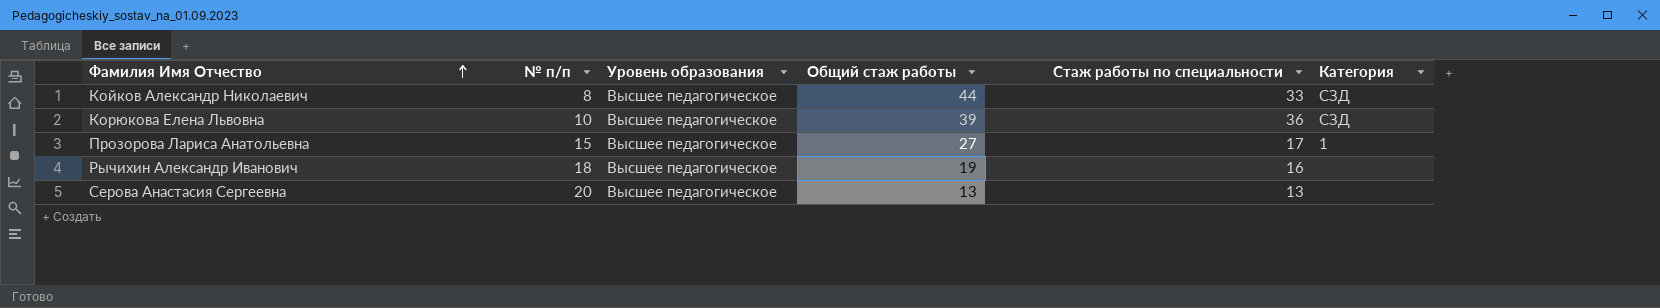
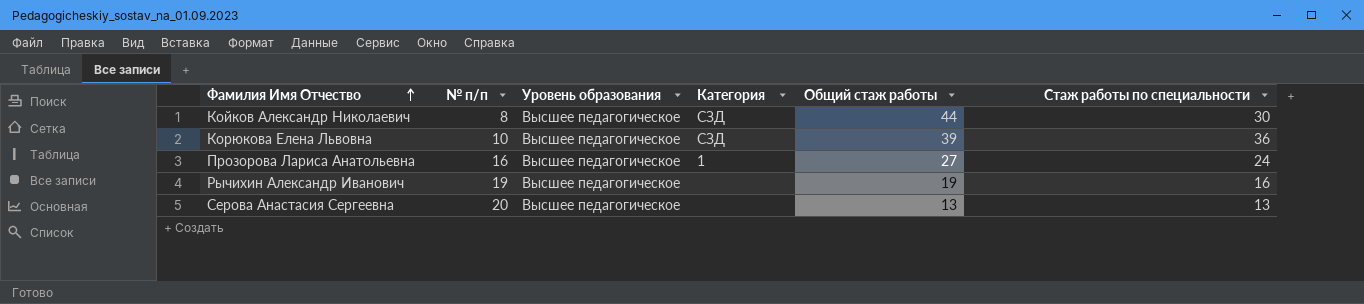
column Категория | position: 6 -> 4
Койков Александр Николаевич | Стаж работы по специальности: 33 -> 30
Прозорова Лариса Анатольевна | № п/п: 15 -> 16
Прозорова Лариса Анатольевна | Стаж работы по специальности: 17 -> 24
Рычихин Александр Иванович | № п/п: 18 -> 19

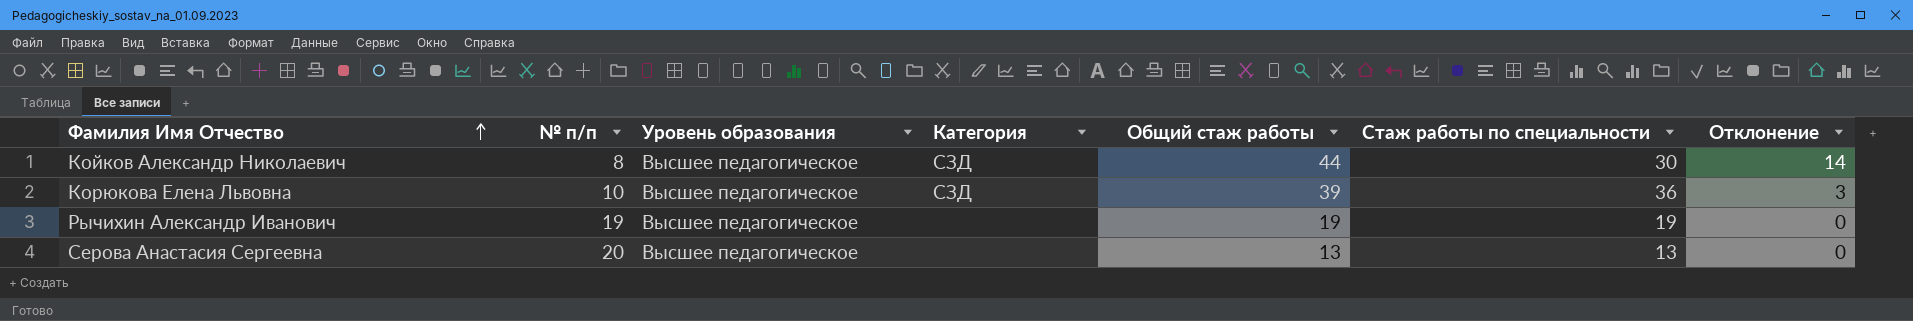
column Отклонение | formula: none -> [Общий стаж работы] - [Стаж работы по специальности]
row Прозорова Лариса Анатольевна: 16 | Высшее педагогическое | 1 | 27 | 24 -> none
Рычихин Александр Иванович | Стаж работы по специальности: 16 -> 19

